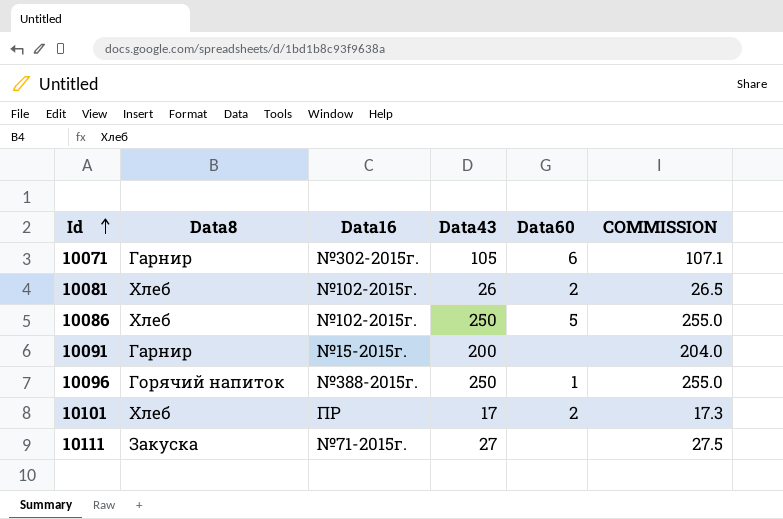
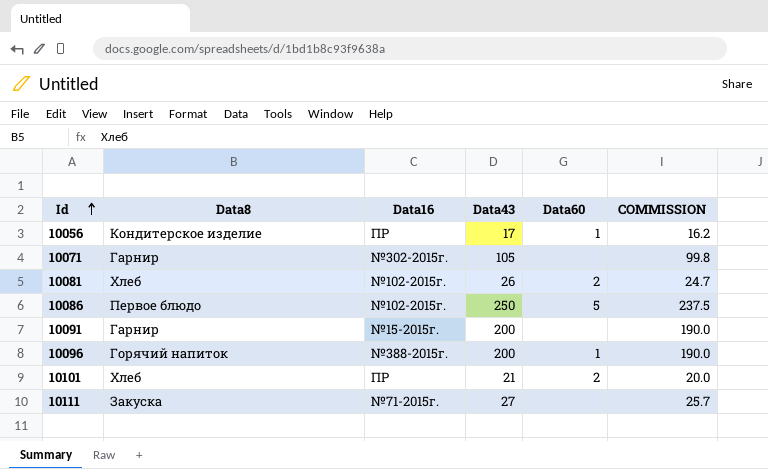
column COMMISSION | formula: [Data43] * 1.02 -> [Data43] * 0.95
row 10056: none -> Кондитерское изделие | ПР | 17 | 1 | 16.2
10071 | Data60: 6 -> none
10086 | Data8: Хлеб -> Первое блюдо
10096 | Data43: 250 -> 200
10101 | Data43: 17 -> 21

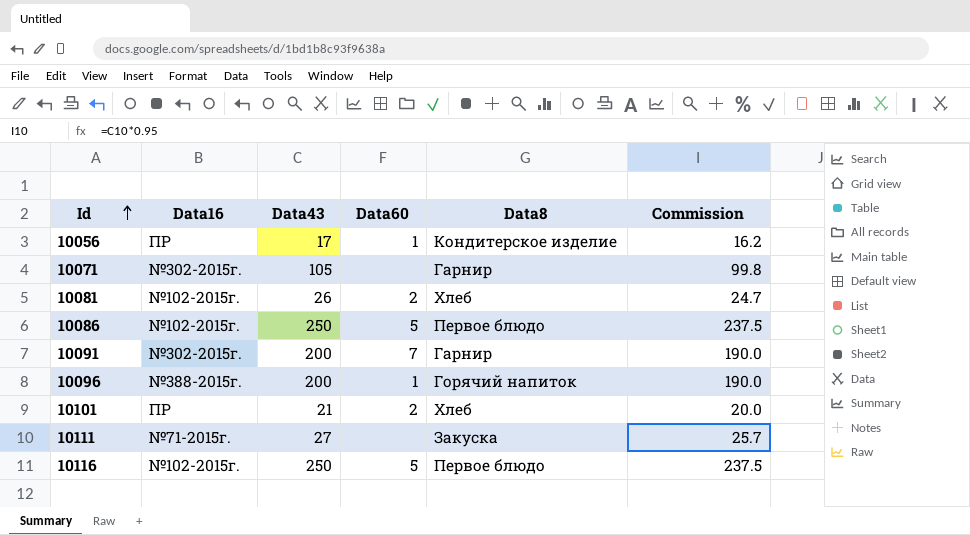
column Data8 | position: 2 -> 5
column name: COMMISSION -> Commission
10091 | Data16: №15-2015г. -> №302-2015г.
10091 | Data60: none -> 7
row 10116: none -> №102-2015г. | 250 | 5 | Первое блюдо | 237.5

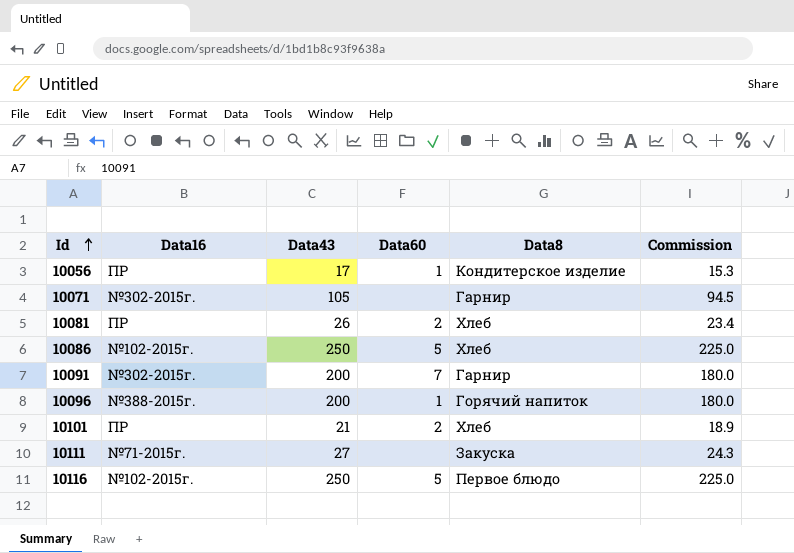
column Commission | formula: [Data43] * 0.95 -> [Data43] * 0.9
10081 | Data16: №102-2015г. -> ПР
10086 | Data8: Первое блюдо -> Хлеб

